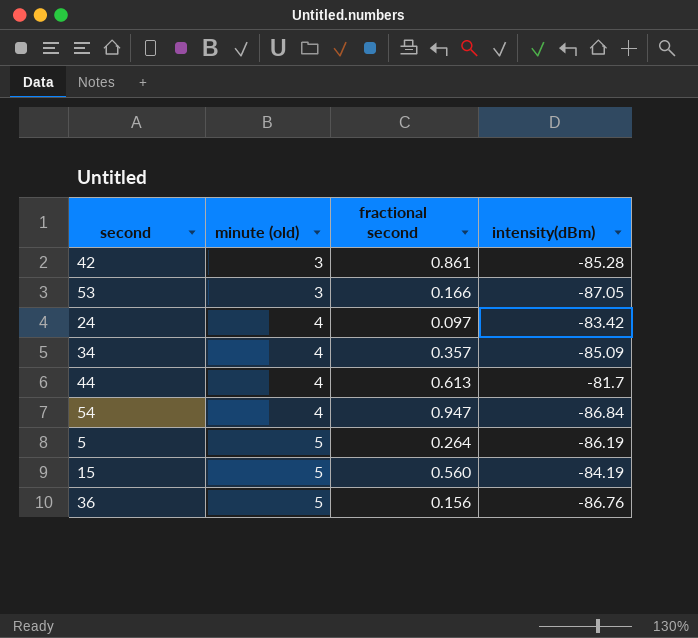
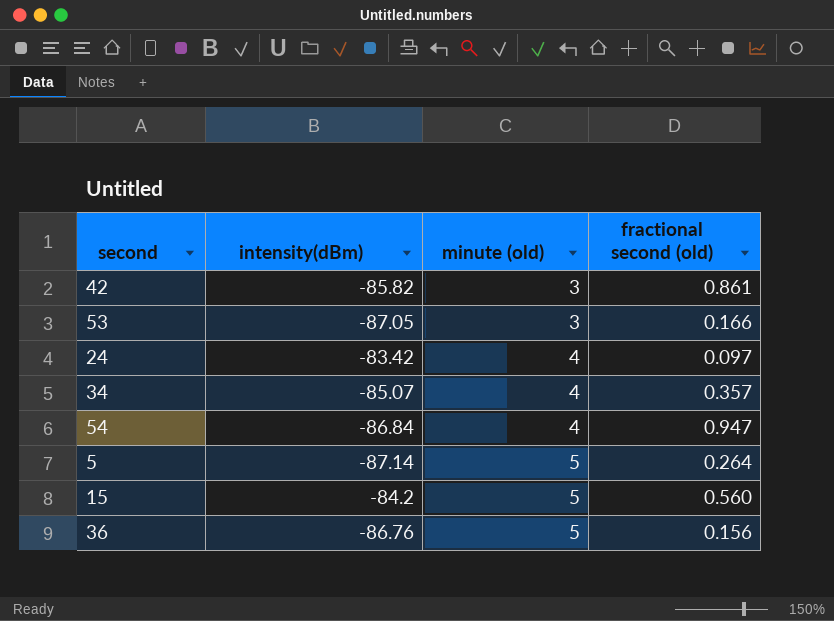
column intensity(dBm) | position: 4 -> 2
column name: fractional second -> fractional second (old)
row 44: 4 | 0.613 | -81.7 -> none
42 | intensity(dBm): -85.28 -> -85.82
34 | intensity(dBm): -85.09 -> -85.07
5 | intensity(dBm): -86.19 -> -87.14
15 | intensity(dBm): -84.19 -> -84.2

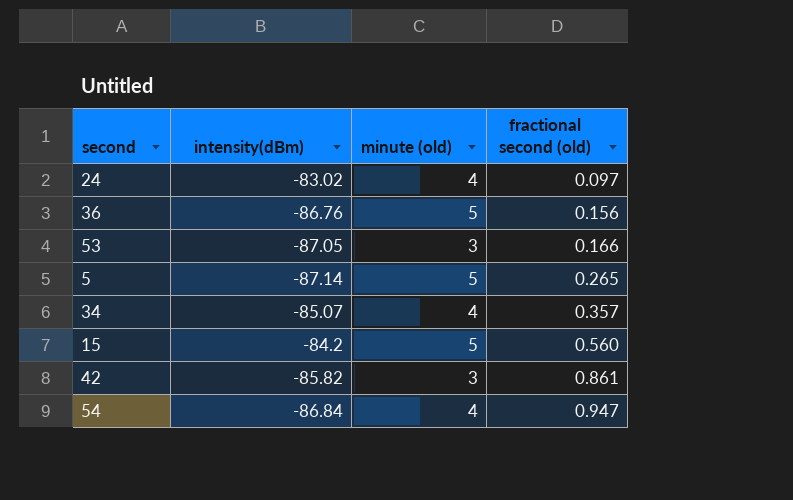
row order: minute (old) ascending -> fractional second (old) ascending
24 | intensity(dBm): -83.42 -> -83.02
5 | fractional second (old): 0.264 -> 0.265

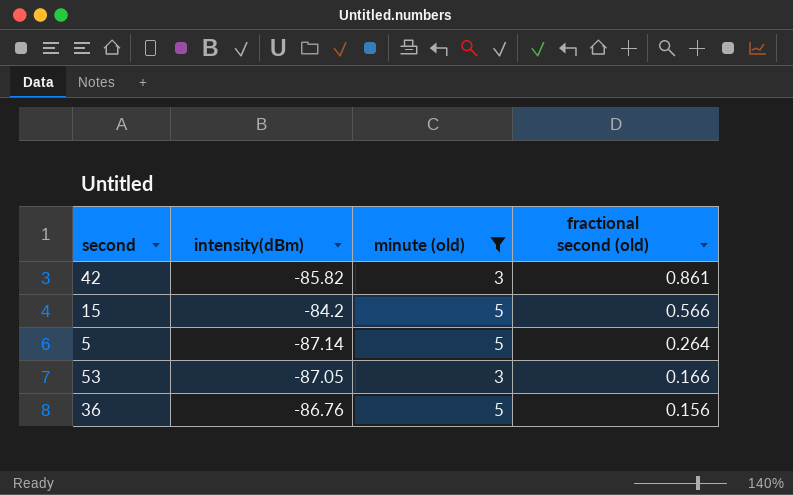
filter: none -> minute (old) != 4
row order: fractional second (old) ascending -> fractional second (old) descending
15 | fractional second (old): 0.560 -> 0.566
5 | fractional second (old): 0.265 -> 0.264

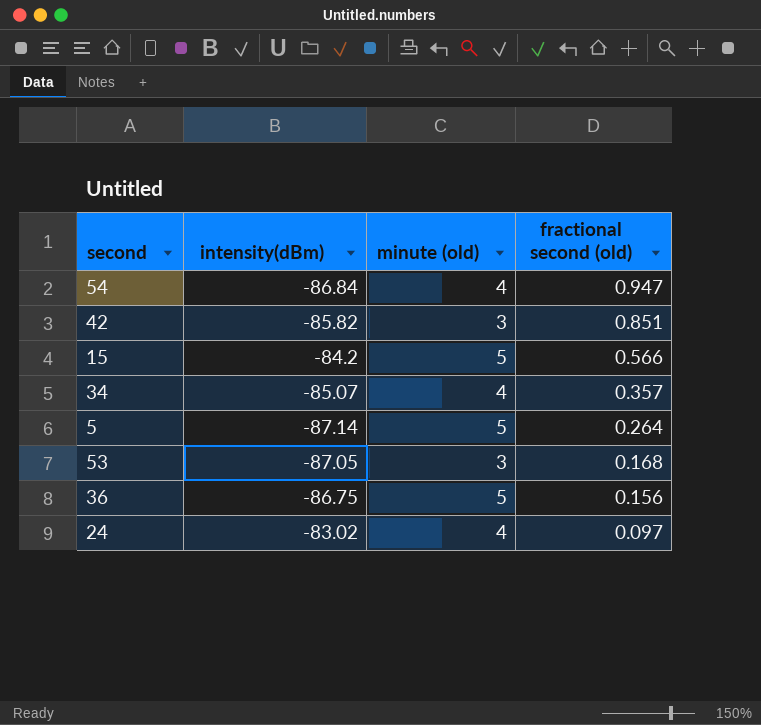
filter: minute (old) != 4 -> none
42 | fractional second (old): 0.861 -> 0.851
53 | fractional second (old): 0.166 -> 0.168
36 | intensity(dBm): -86.76 -> -86.75

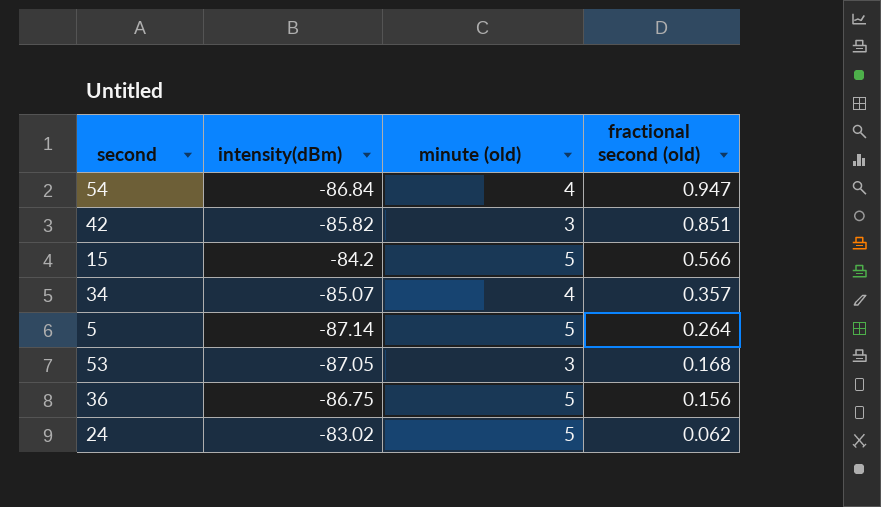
24 | minute (old): 4 -> 5
24 | fractional second (old): 0.097 -> 0.062

